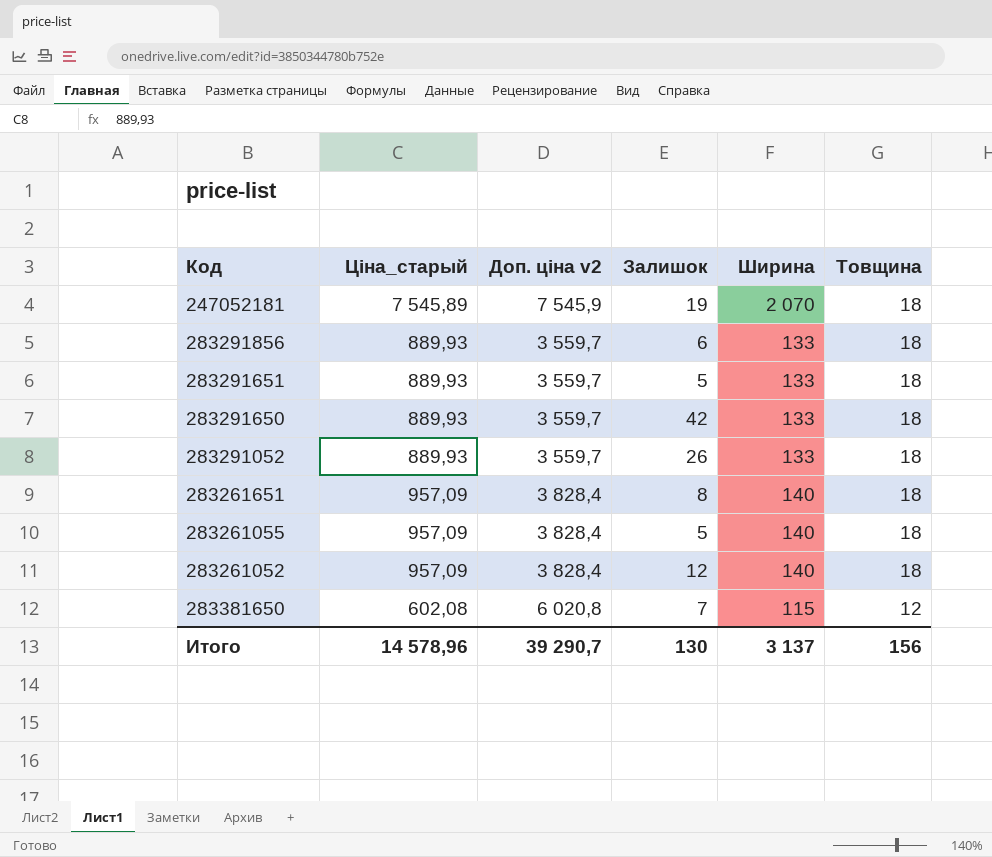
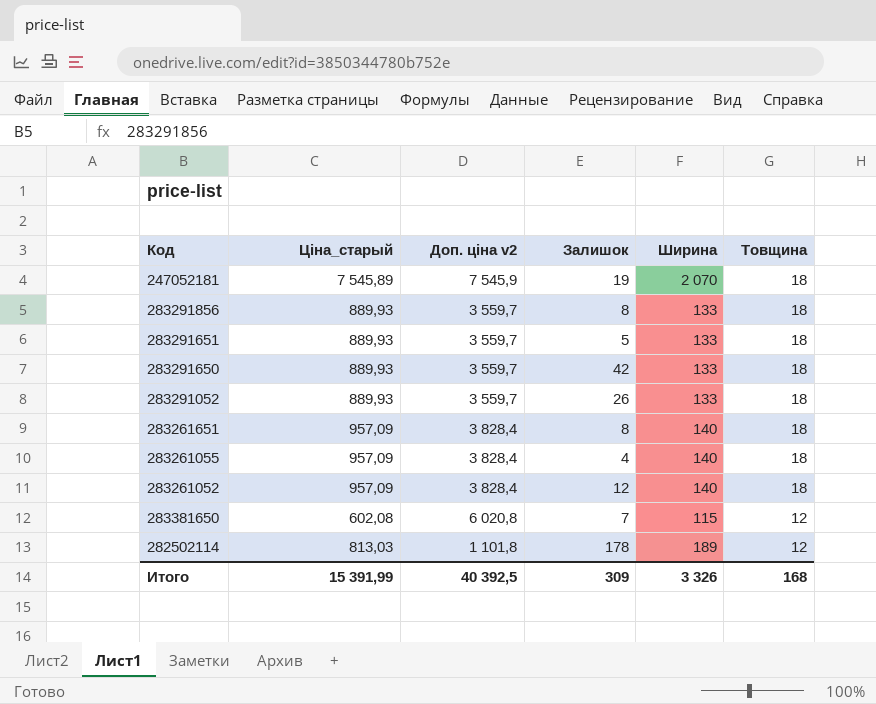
283291856 | Залишок: 6 -> 8
283261055 | Залишок: 5 -> 4
row 282502114: none -> 813,03 | 1 101,8 | 178 | 189 | 12
Итого | Ціна_старый: 14 578,96 -> 15 391,99
Итого | Доп. ціна v2: 39 290,7 -> 40 392,5
Итого | Залишок: 130 -> 309
Итого | Ширина: 3 137 -> 3 326
Итого | Товщина: 156 -> 168

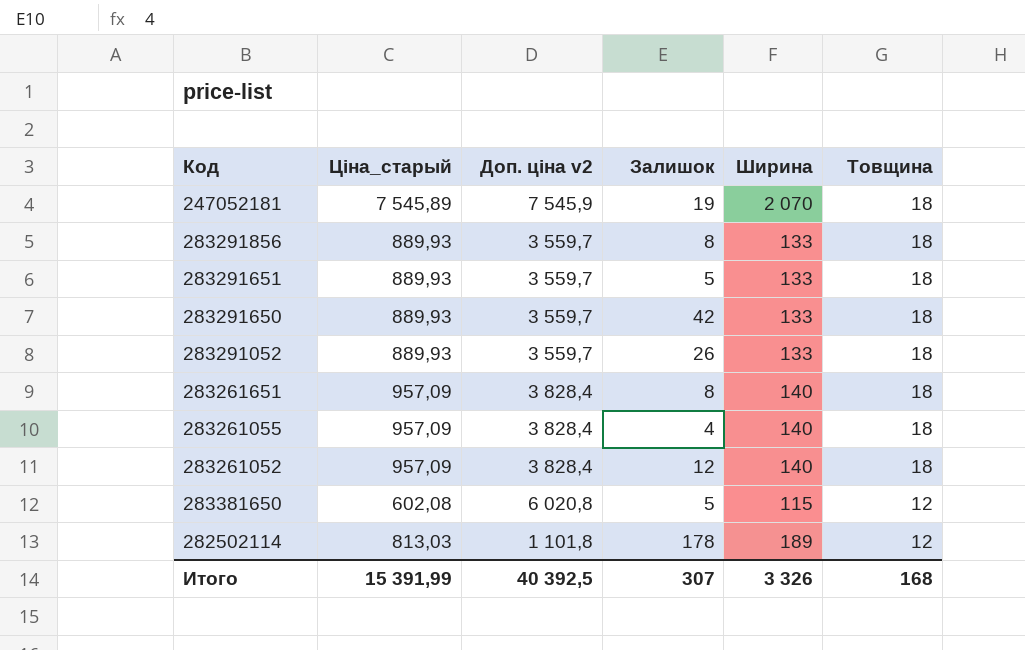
283381650 | Залишок: 7 -> 5
Итого | Залишок: 309 -> 307

